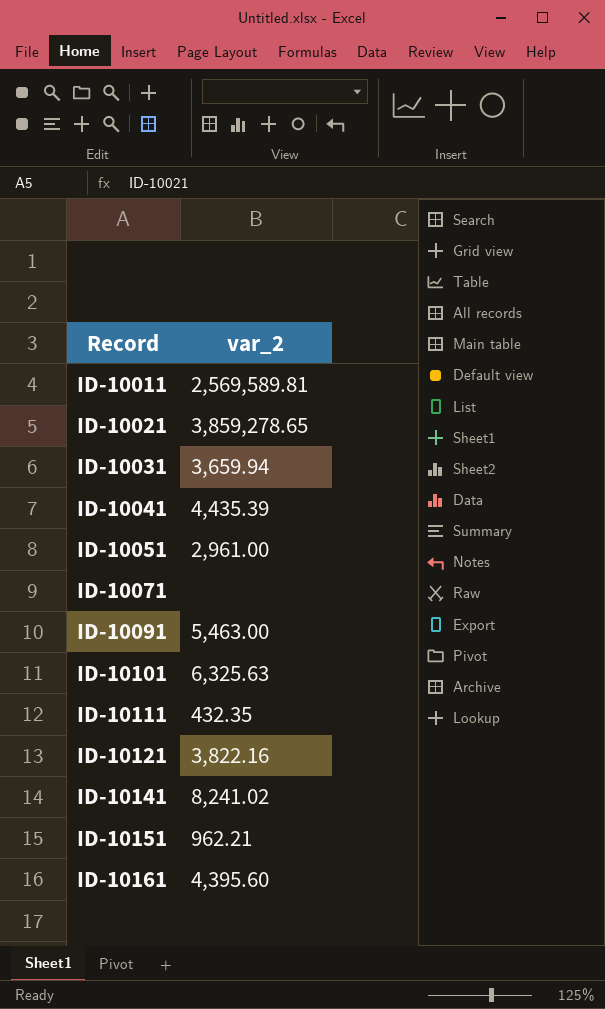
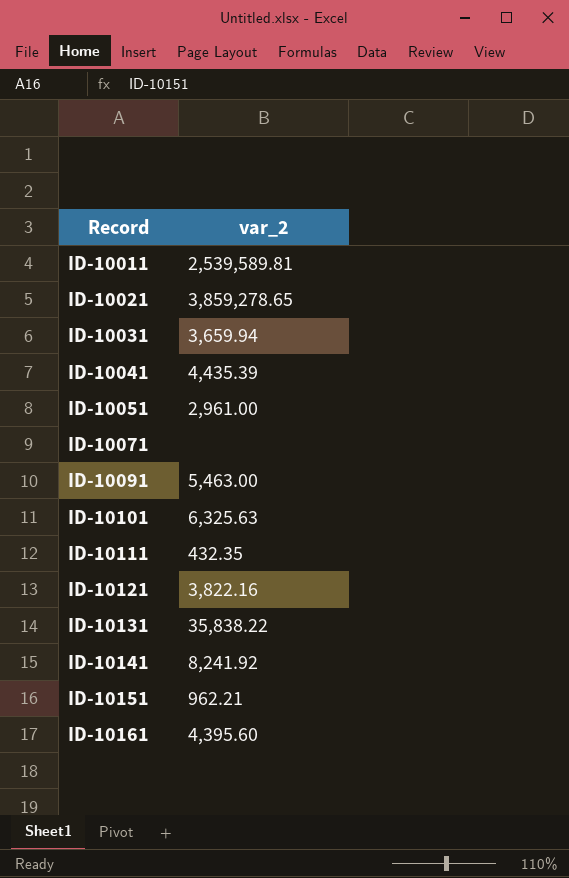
ID-10011 | var_2: 2,569,589.81 -> 2,539,589.81
row ID-10131: none -> 35,838.22
ID-10141 | var_2: 8,241.02 -> 8,241.92

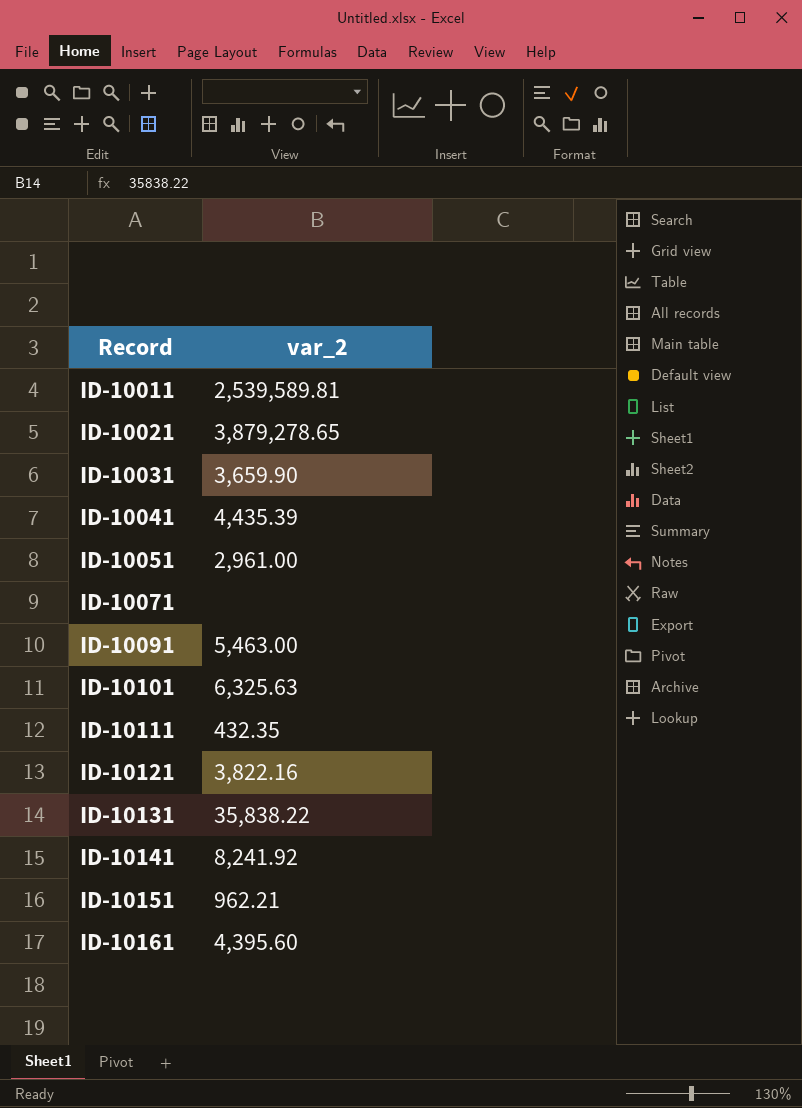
ID-10021 | var_2: 3,859,278.65 -> 3,879,278.65
ID-10031 | var_2: 3,659.94 -> 3,659.90

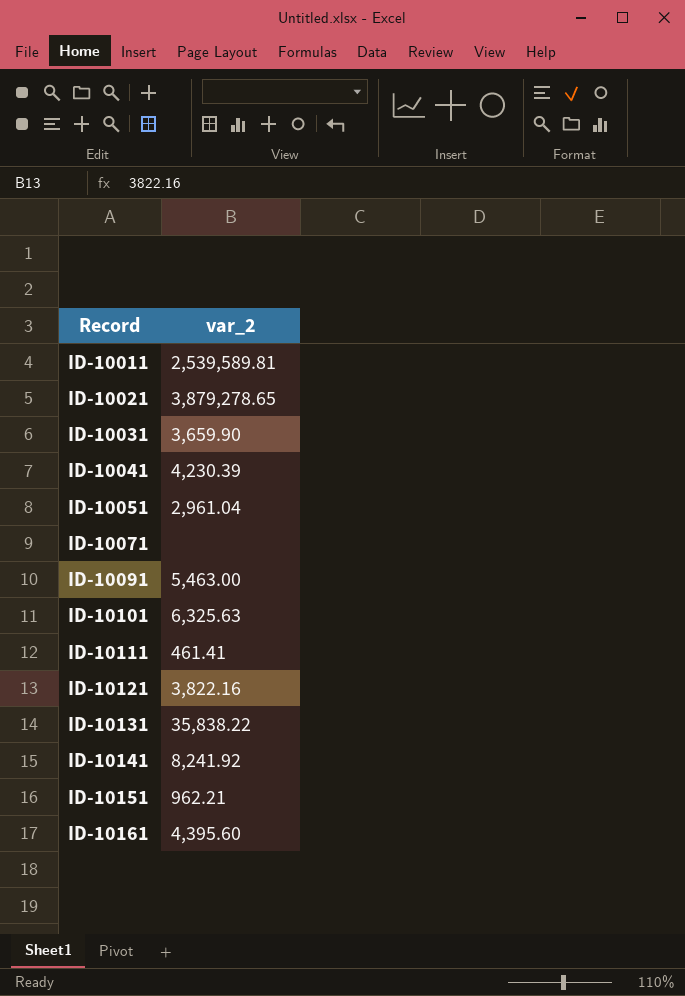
ID-10041 | var_2: 4,435.39 -> 4,230.39
ID-10051 | var_2: 2,961.00 -> 2,961.04
ID-10111 | var_2: 432.35 -> 461.41

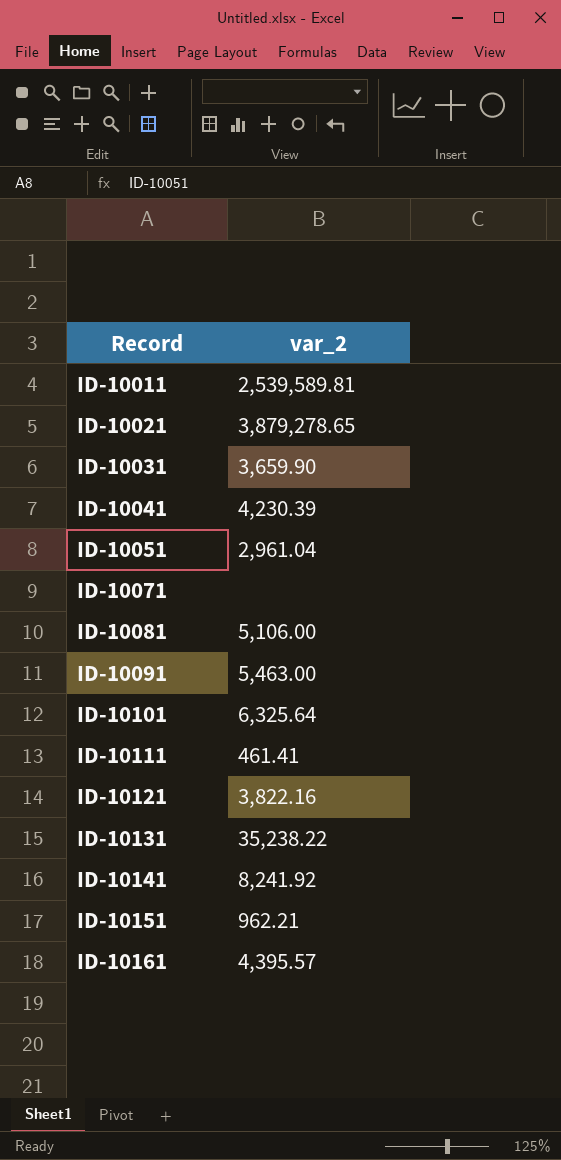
row ID-10081: none -> 5,106.00
ID-10101 | var_2: 6,325.63 -> 6,325.64
ID-10131 | var_2: 35,838.22 -> 35,238.22
ID-10161 | var_2: 4,395.60 -> 4,395.57

